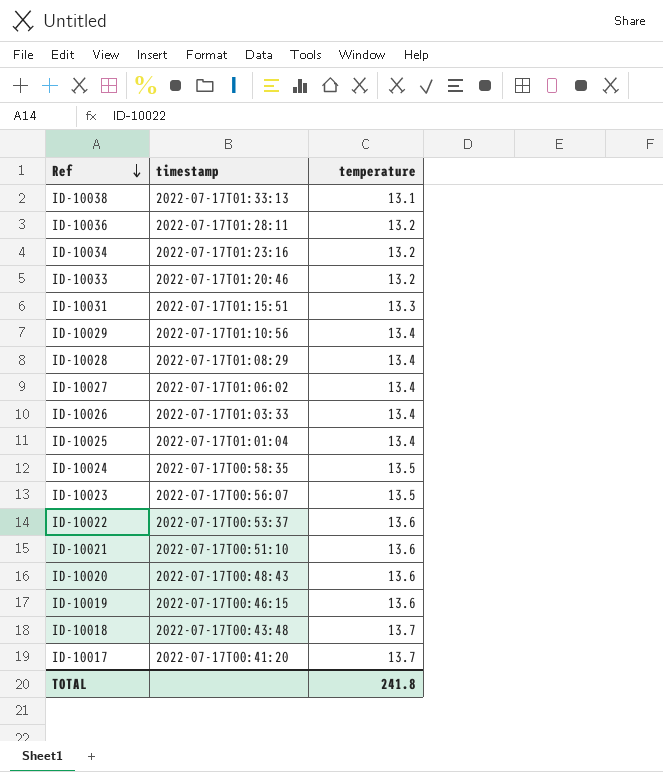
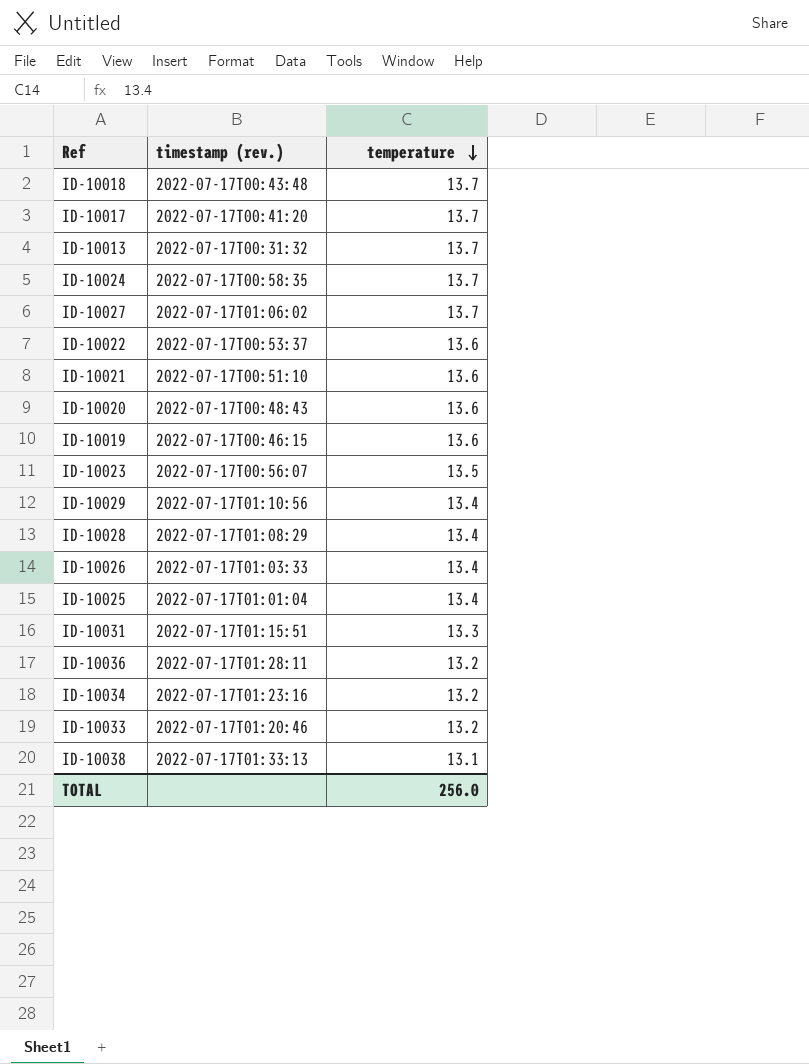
row order: Ref descending -> temperature descending
column name: timestamp -> timestamp (rev.)
row ID-10013: none -> 2022-07-17T00:31:32 | 13.7
ID-10024 | temperature: 13.5 -> 13.7
ID-10027 | temperature: 13.4 -> 13.7
TOTAL | temperature: 241.8 -> 256.0

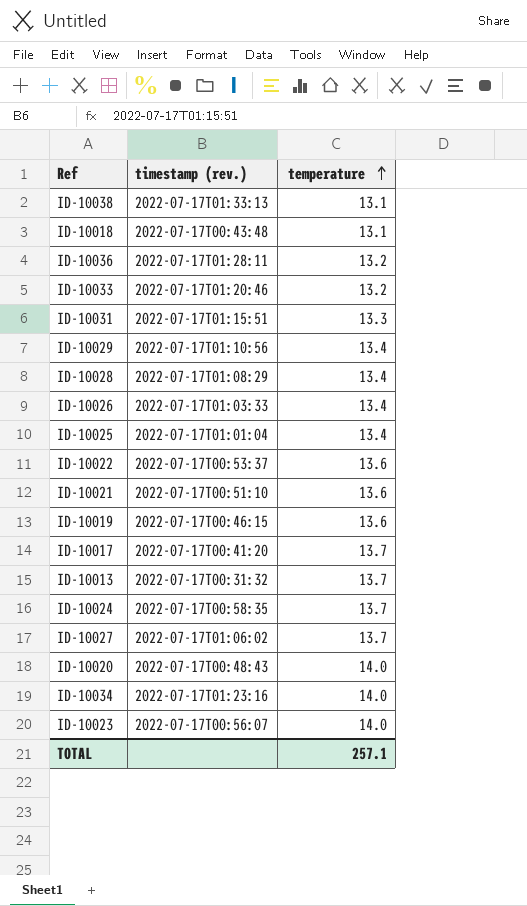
row order: temperature descending -> temperature ascending
ID-10018 | temperature: 13.7 -> 13.1
ID-10020 | temperature: 13.6 -> 14.0
ID-10034 | temperature: 13.2 -> 14.0
ID-10023 | temperature: 13.5 -> 14.0
TOTAL | temperature: 256.0 -> 257.1

